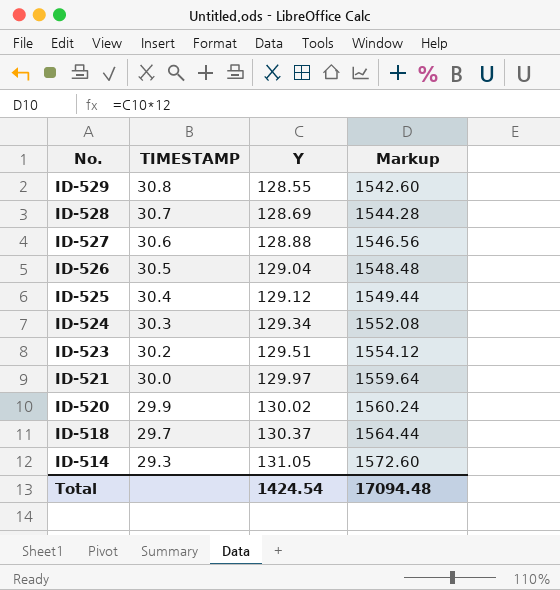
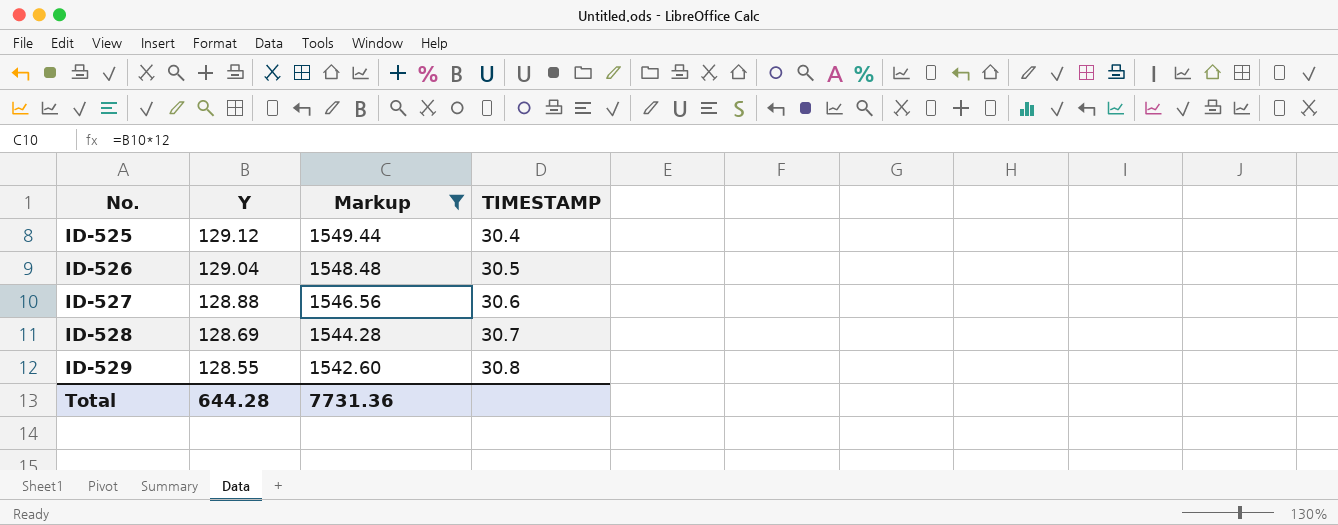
filter: none -> Markup <= 1549.44
row order: No. descending -> No. ascending
column TIMESTAMP | position: 2 -> 4
Total | Y: 1424.54 -> 644.28
Total | Markup: 17094.48 -> 7731.36

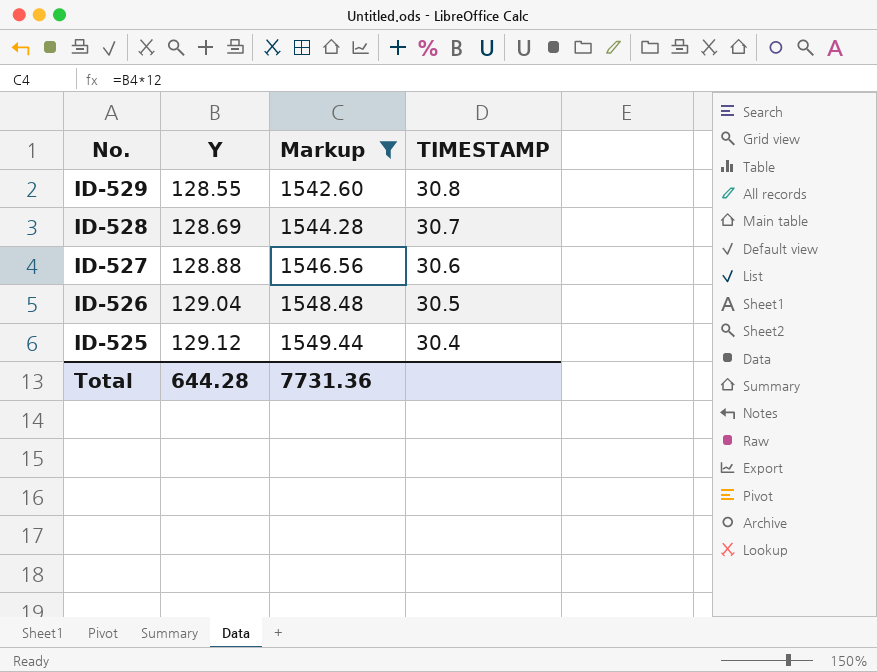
row order: No. ascending -> No. descending

